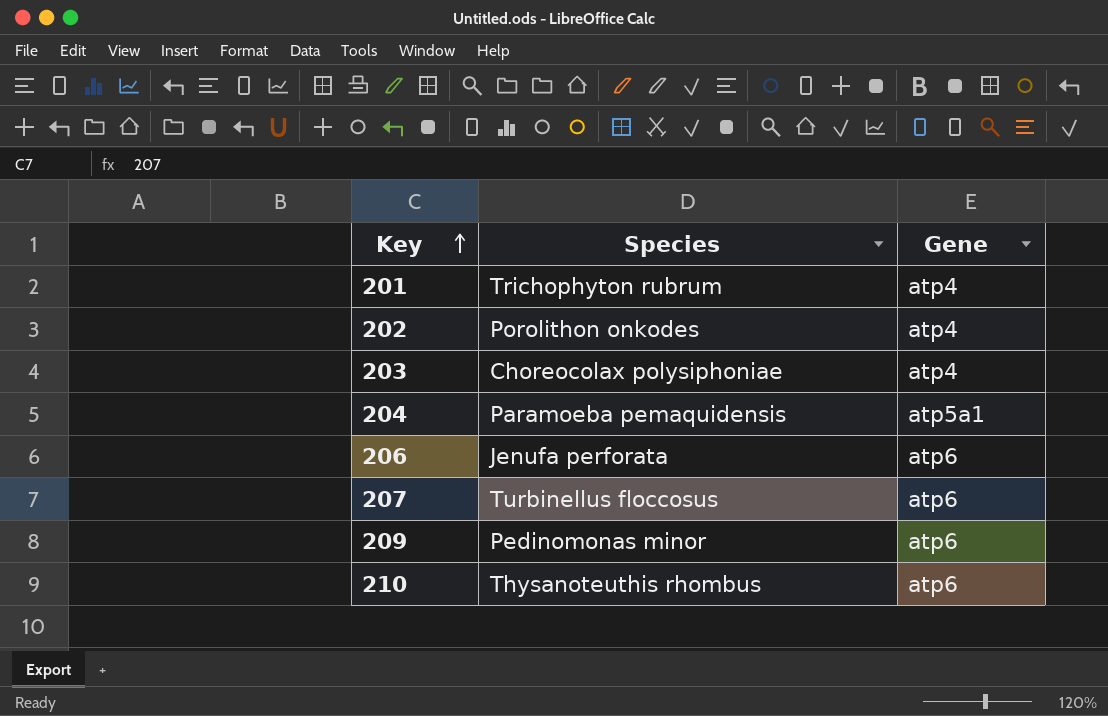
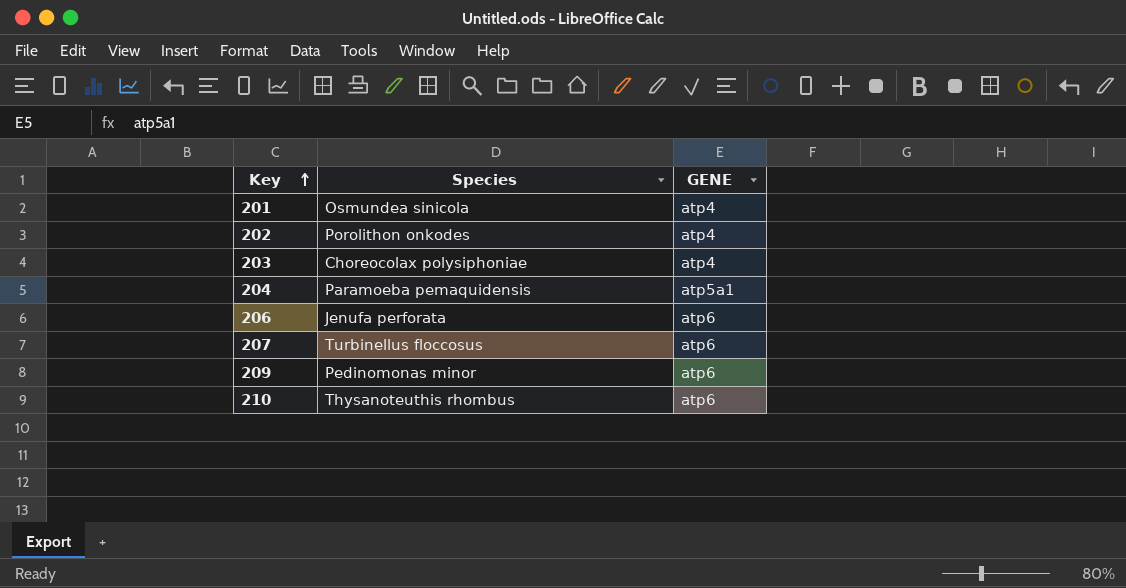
column name: Gene -> GENE
201 | Species: Trichophyton rubrum -> Osmundea sinicola

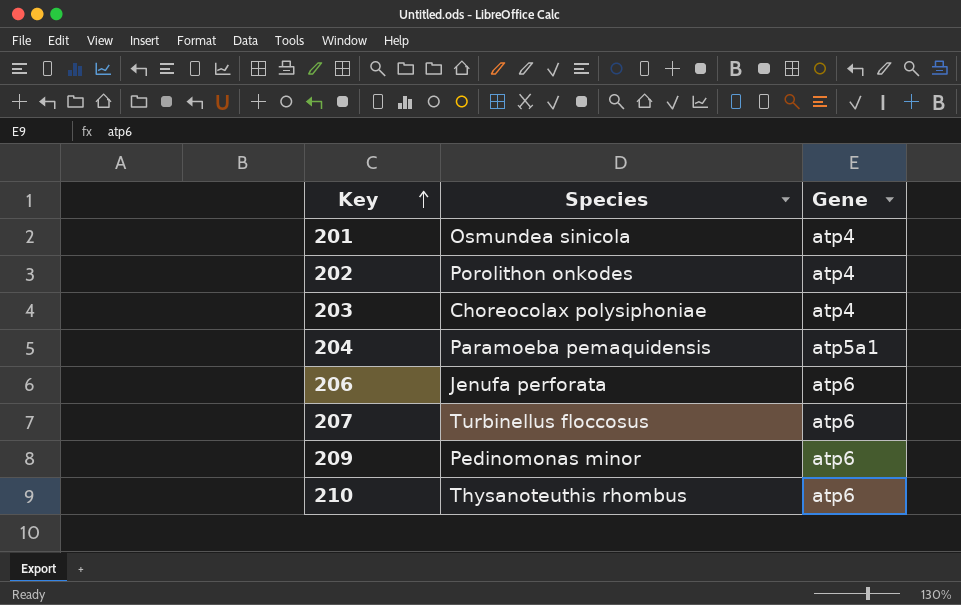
column name: GENE -> Gene

